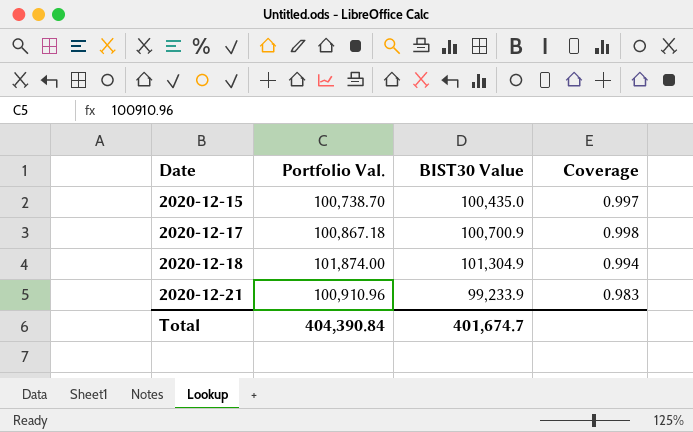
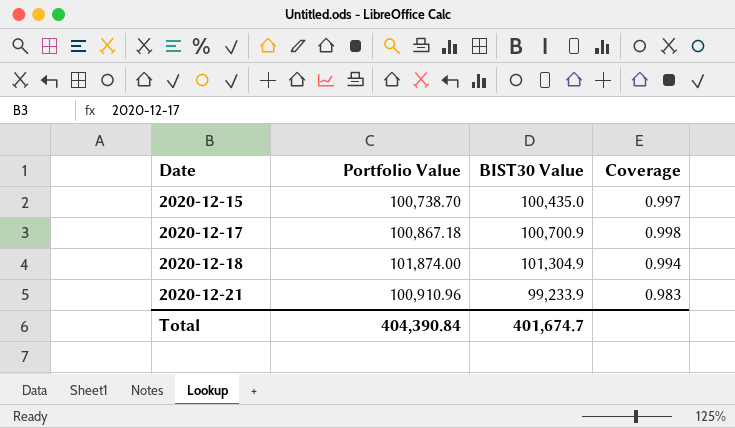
column name: Portfolio Val. -> Portfolio Value

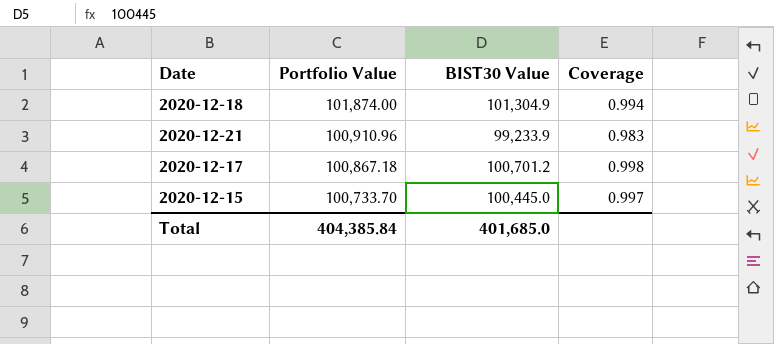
row order: Date ascending -> Portfolio Value descending
2020-12-17 | BIST30 Value: 100,700.9 -> 100,701.2
2020-12-15 | Portfolio Value: 100,738.70 -> 100,733.70
2020-12-15 | BIST30 Value: 100,435.0 -> 100,445.0
Total | Portfolio Value: 404,390.84 -> 404,385.84
Total | BIST30 Value: 401,674.7 -> 401,685.0

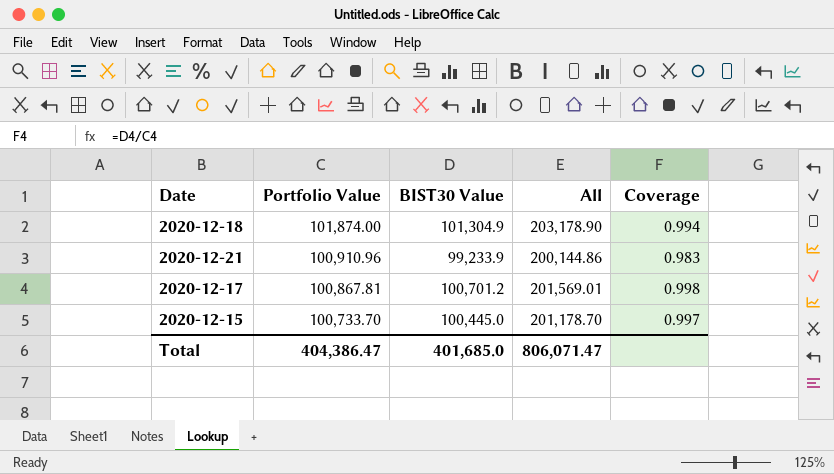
column All | formula: none -> [Portfolio Value] + [BIST30 Value]
2020-12-17 | Portfolio Value: 100,867.18 -> 100,867.81
Total | Portfolio Value: 404,385.84 -> 404,386.47

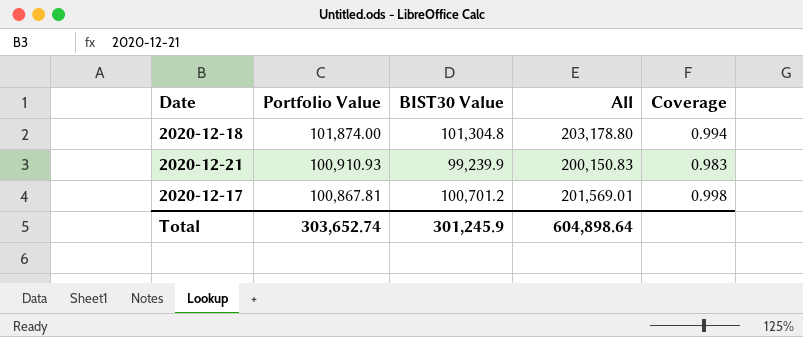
row 2020-12-15: 100,733.70 | 100,445.0 | 201,178.70 | 0.997 -> none
2020-12-18 | BIST30 Value: 101,304.9 -> 101,304.8
2020-12-18 | All: 203,178.90 -> 203,178.80
2020-12-21 | Portfolio Value: 100,910.96 -> 100,910.93
2020-12-21 | BIST30 Value: 99,233.9 -> 99,239.9
2020-12-21 | All: 200,144.86 -> 200,150.83
Total | Portfolio Value: 404,386.47 -> 303,652.74
Total | BIST30 Value: 401,685.0 -> 301,245.9
Total | All: 806,071.47 -> 604,898.64

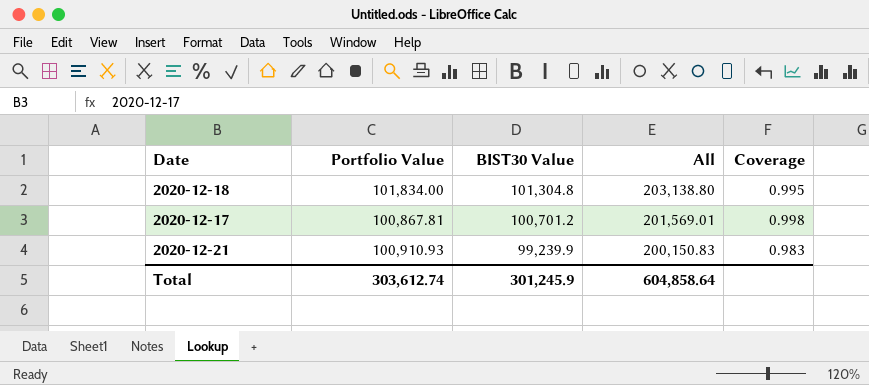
row order: Portfolio Value descending -> BIST30 Value descending
2020-12-18 | Portfolio Value: 101,874.00 -> 101,834.00
2020-12-18 | All: 203,178.80 -> 203,138.80
2020-12-18 | Coverage: 0.994 -> 0.995
Total | Portfolio Value: 303,652.74 -> 303,612.74
Total | All: 604,898.64 -> 604,858.64

